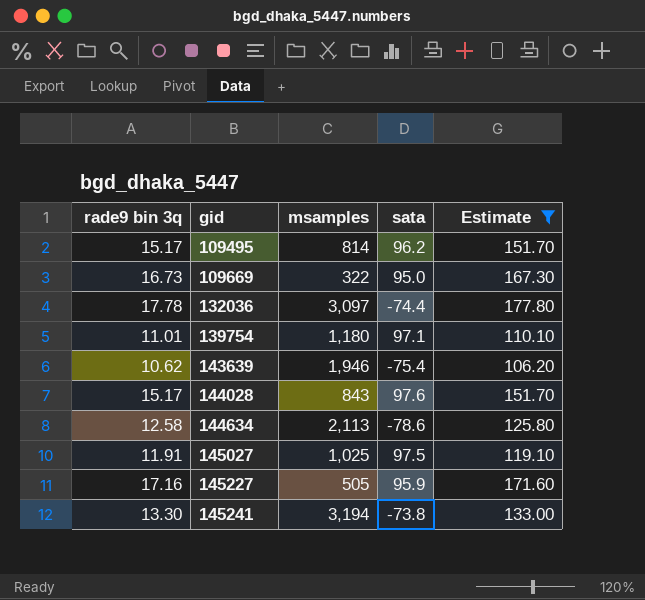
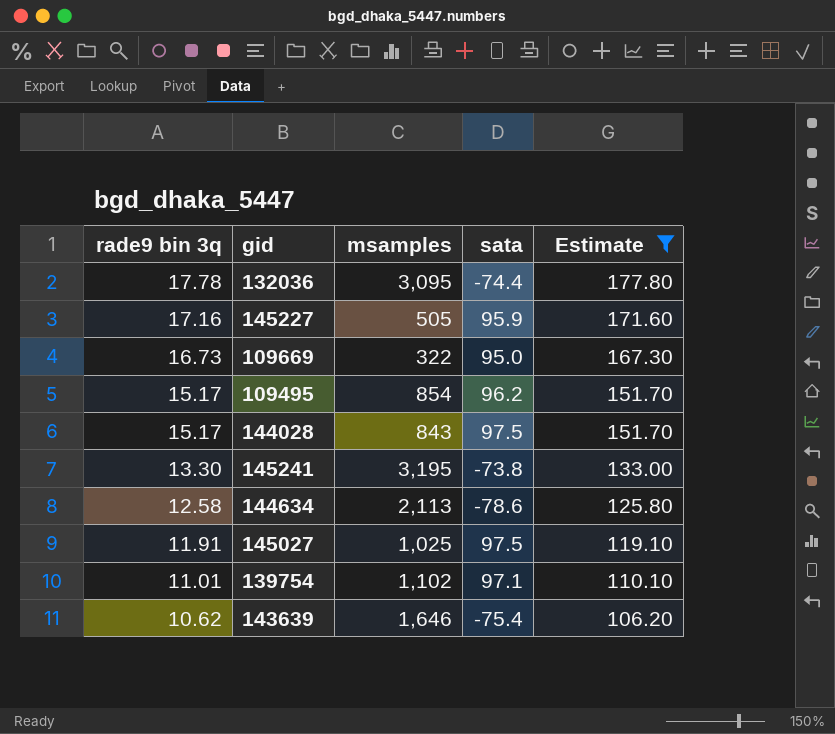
row order: gid ascending -> rade9 bin 3q descending
132036 | msamples: 3,097 -> 3,095
109495 | msamples: 814 -> 854
144028 | sata: 97.6 -> 97.5
145241 | msamples: 3,194 -> 3,195
139754 | msamples: 1,180 -> 1,102
143639 | msamples: 1,946 -> 1,646

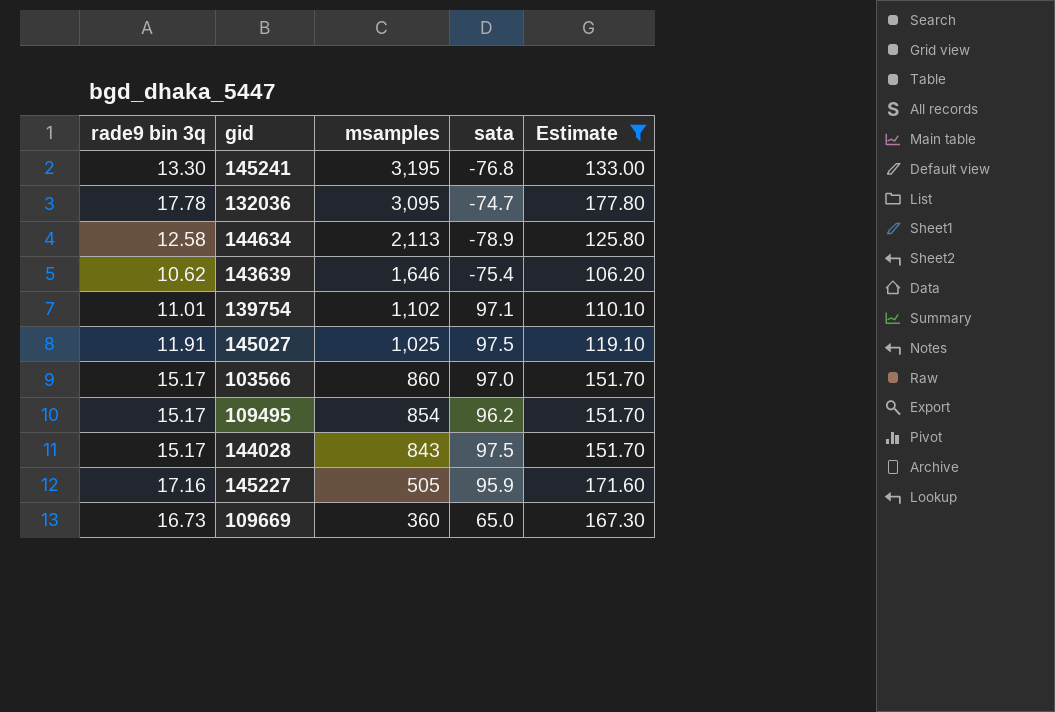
row order: rade9 bin 3q descending -> msamples descending
145241 | sata: -73.8 -> -76.8
132036 | sata: -74.4 -> -74.7
144634 | sata: -78.6 -> -78.9
row 103566: none -> 15.17 | 860 | 97.0 | 151.70
109669 | msamples: 322 -> 360
109669 | sata: 95.0 -> 65.0

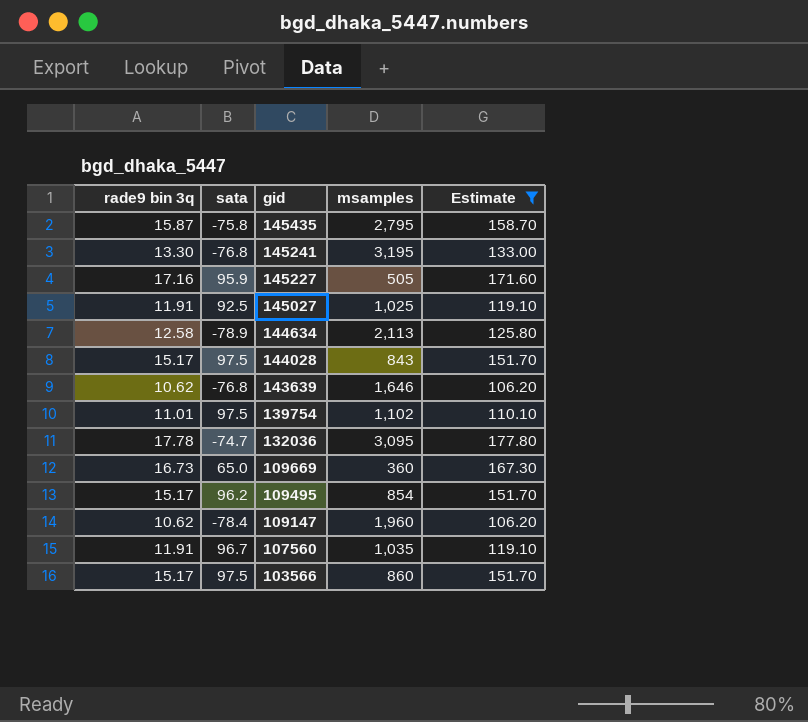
row order: msamples descending -> gid descending
column sata | position: 4 -> 2
row 145435: none -> 15.87 | -75.8 | 2,795 | 158.70
145027 | sata: 97.5 -> 92.5
143639 | sata: -75.4 -> -76.8
139754 | sata: 97.1 -> 97.5
row 109147: none -> 10.62 | -78.4 | 1,960 | 106.20
row 107560: none -> 11.91 | 96.7 | 1,035 | 119.10
103566 | sata: 97.0 -> 97.5

